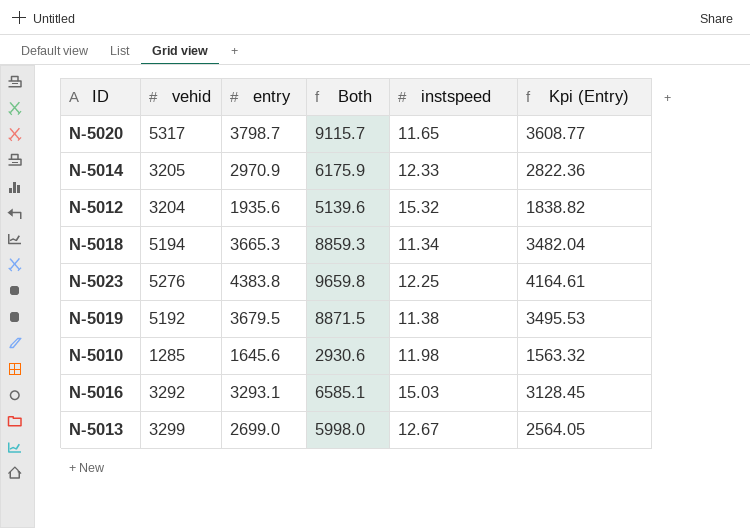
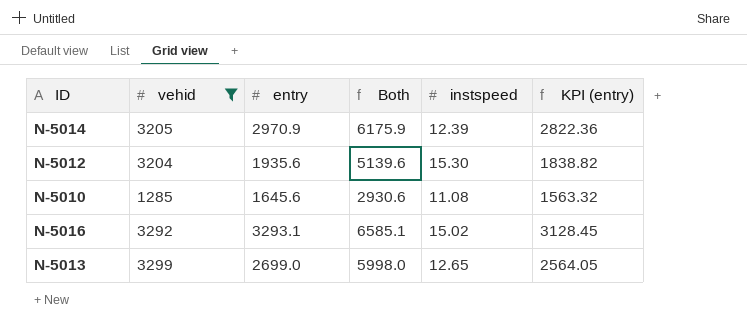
filter: none -> vehid <= 3299
column name: Kpi (Entry) -> KPI (entry)
N-5014 | instspeed: 12.33 -> 12.39
N-5012 | instspeed: 15.32 -> 15.30
N-5010 | instspeed: 11.98 -> 11.08
N-5016 | instspeed: 15.03 -> 15.02
N-5013 | instspeed: 12.67 -> 12.65

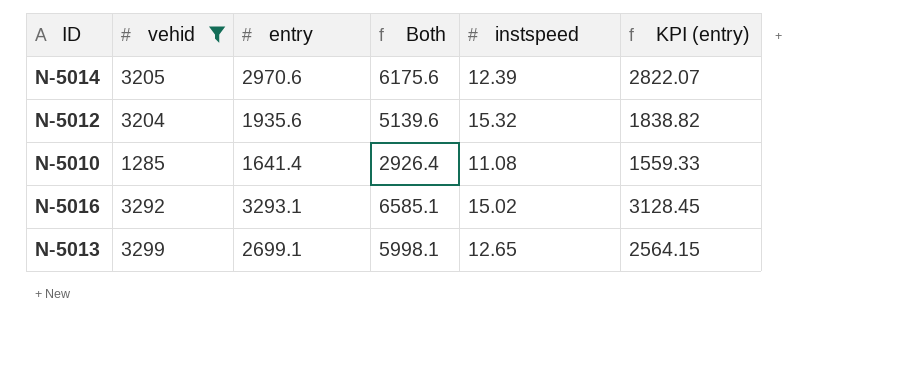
N-5014 | entry: 2970.9 -> 2970.6
N-5014 | Both: 6175.9 -> 6175.6
N-5014 | KPI (entry): 2822.36 -> 2822.07
N-5012 | instspeed: 15.30 -> 15.32
N-5010 | entry: 1645.6 -> 1641.4
N-5010 | Both: 2930.6 -> 2926.4
N-5010 | KPI (entry): 1563.32 -> 1559.33
N-5013 | entry: 2699.0 -> 2699.1
N-5013 | Both: 5998.0 -> 5998.1
N-5013 | KPI (entry): 2564.05 -> 2564.15

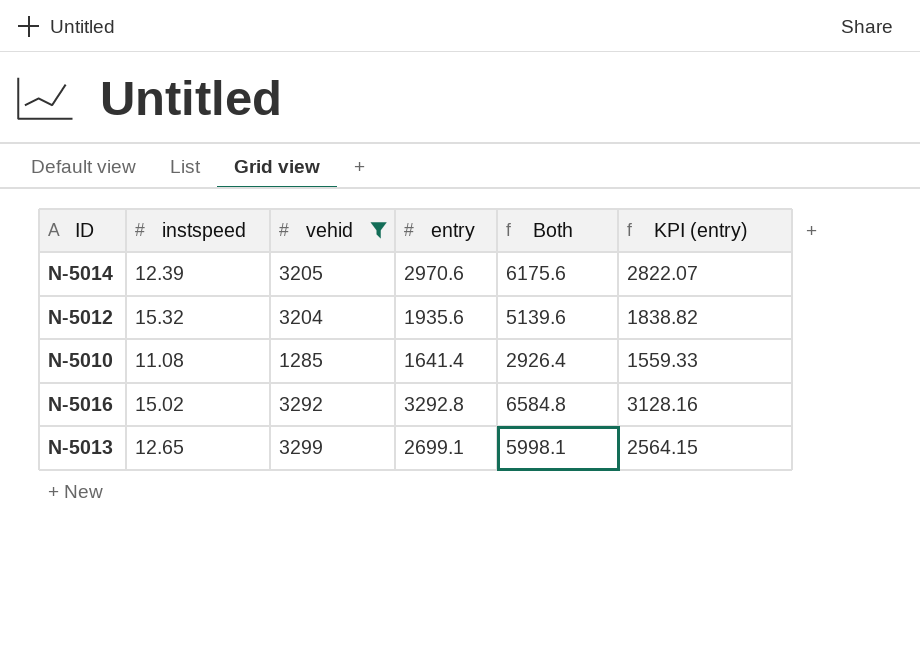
column instspeed | position: 5 -> 2
N-5016 | entry: 3293.1 -> 3292.8
N-5016 | Both: 6585.1 -> 6584.8
N-5016 | KPI (entry): 3128.45 -> 3128.16

